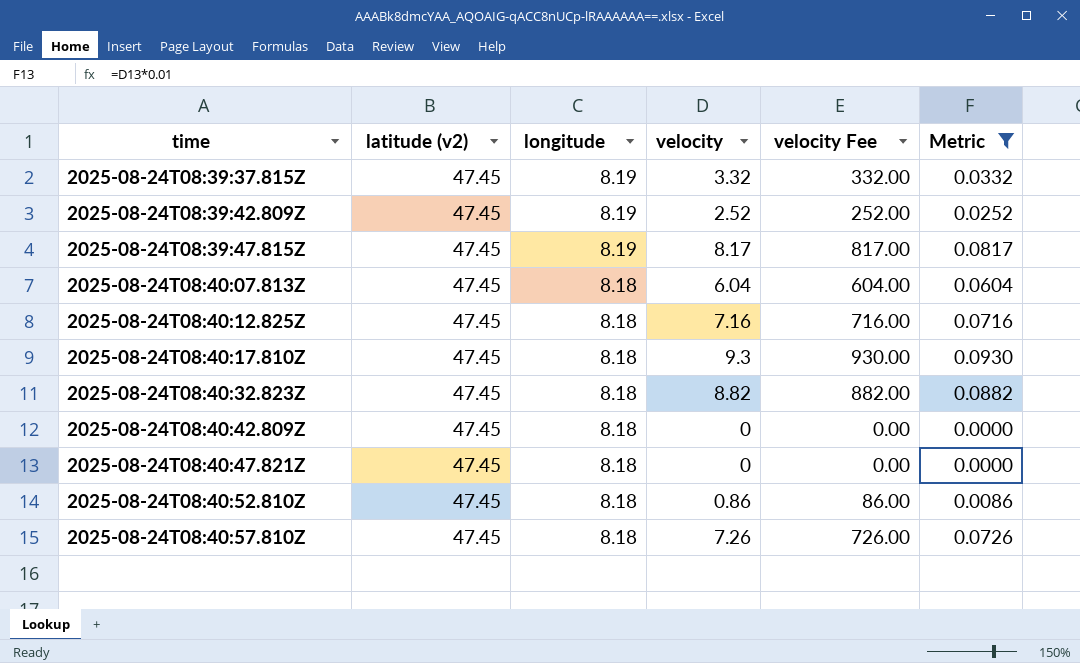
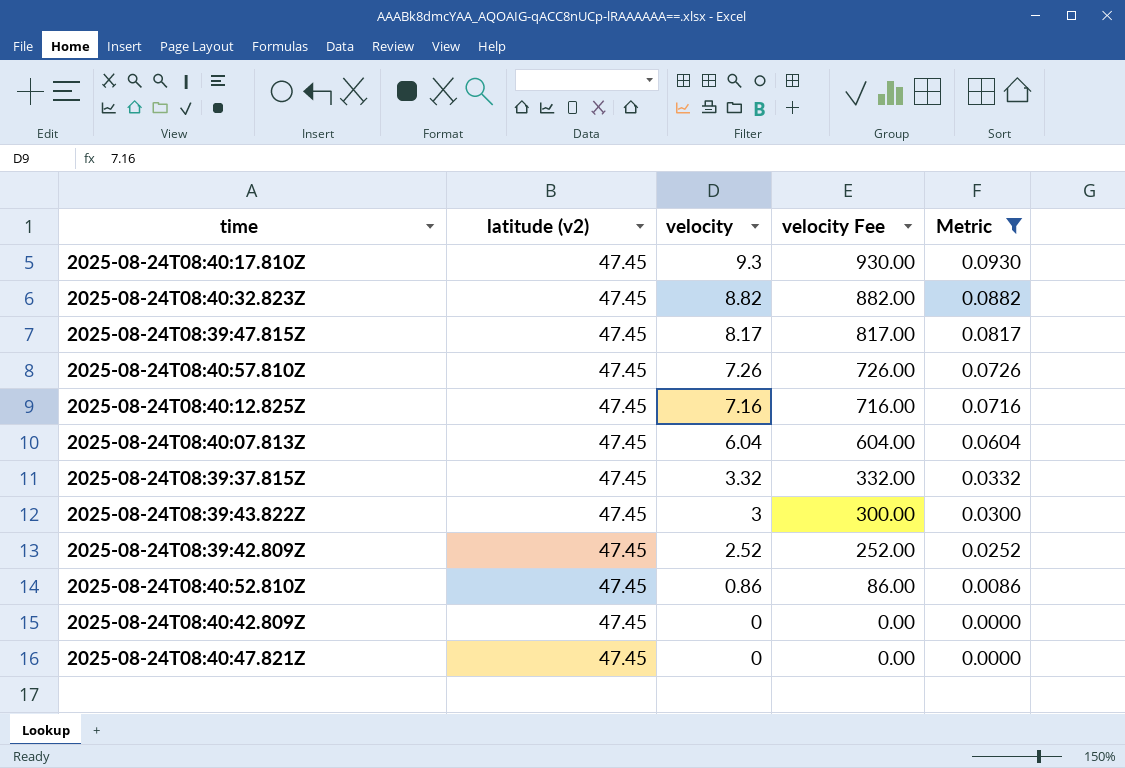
row order: time ascending -> velocity descending
column longitude | position: 3 -> none
row 2025-08-24T08:39:43.822Z: none -> 47.45 | 3 | 300.00 | 0.0300

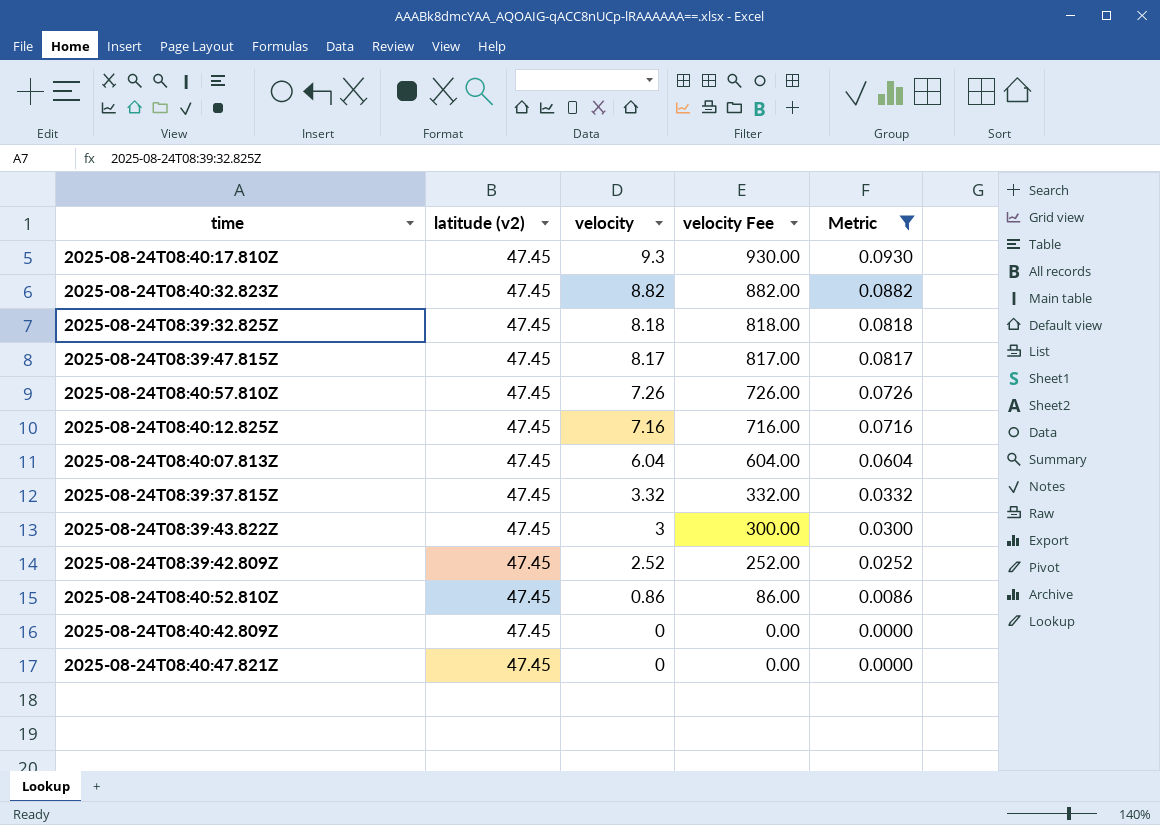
row 2025-08-24T08:39:32.825Z: none -> 47.45 | 8.18 | 818.00 | 0.0818

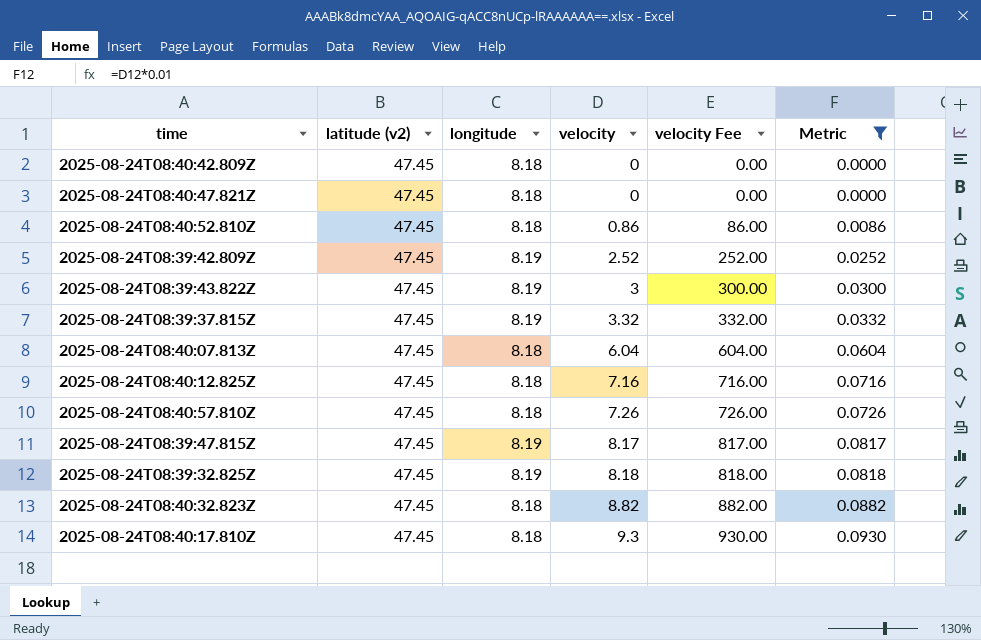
row order: velocity descending -> velocity ascending
column longitude | position: none -> 3

